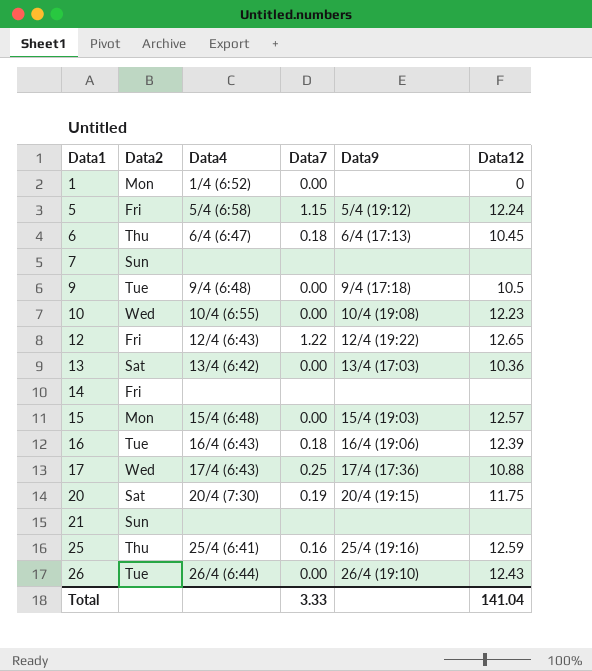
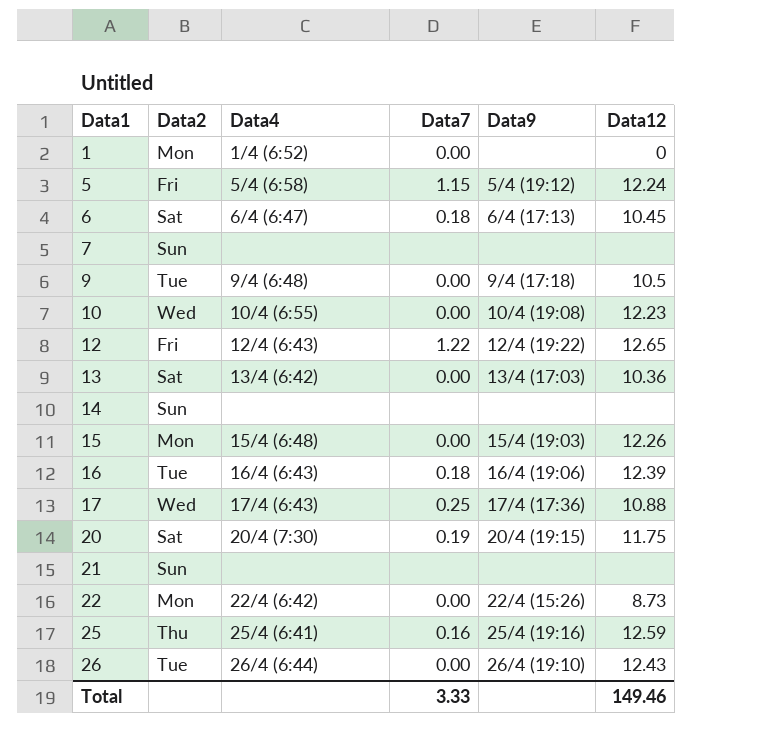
6 | Data2: Thu -> Sat
14 | Data2: Fri -> Sun
15 | Data12: 12.57 -> 12.26
row 22: none -> Mon | 22/4 (6:42) | 0.00 | 22/4 (15:26) | 8.73
Total | Data12: 141.04 -> 149.46

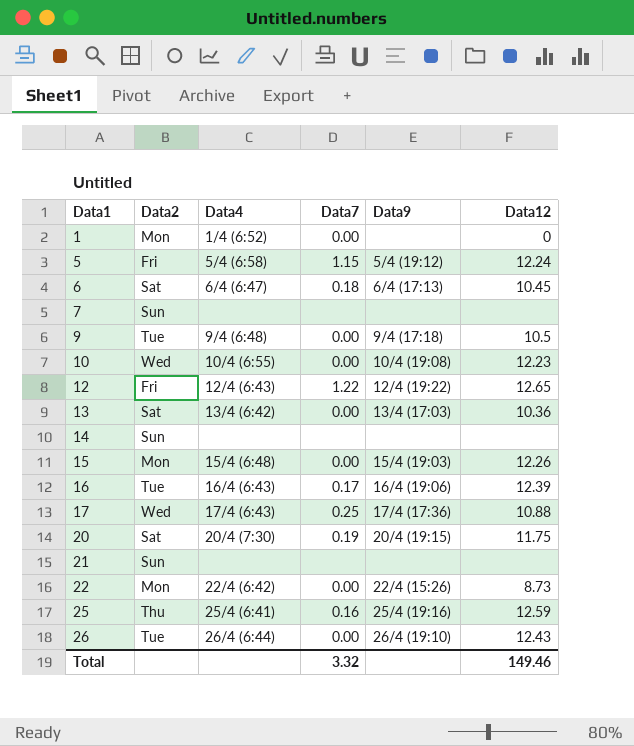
16 | Data7: 0.18 -> 0.17
Total | Data7: 3.33 -> 3.32

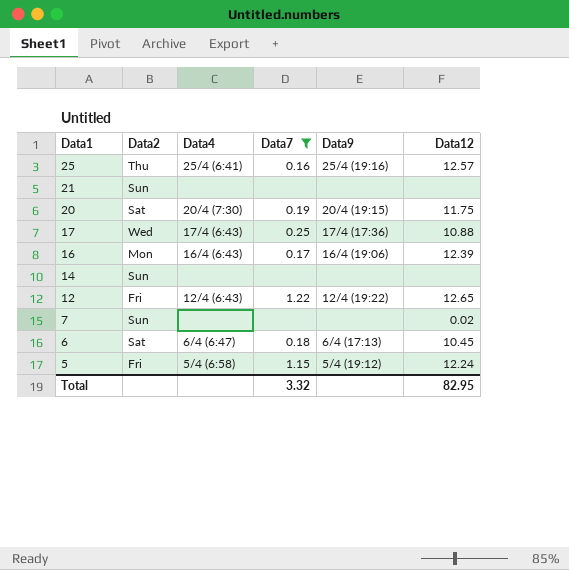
filter: none -> Data7 != 0.00
row order: Data1 ascending -> Data1 descending
25 | Data12: 12.59 -> 12.57
16 | Data2: Tue -> Mon
7 | Data12: none -> 0.02
Total | Data12: 149.46 -> 82.95

